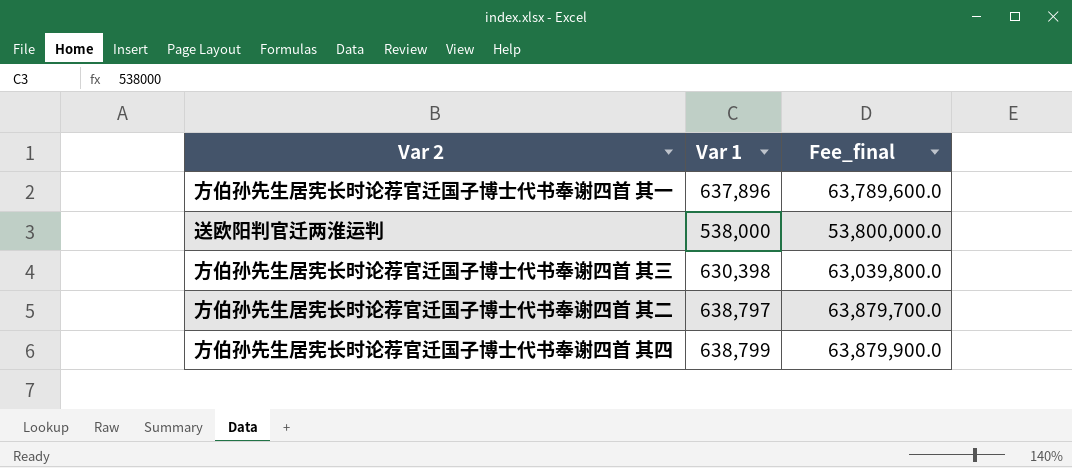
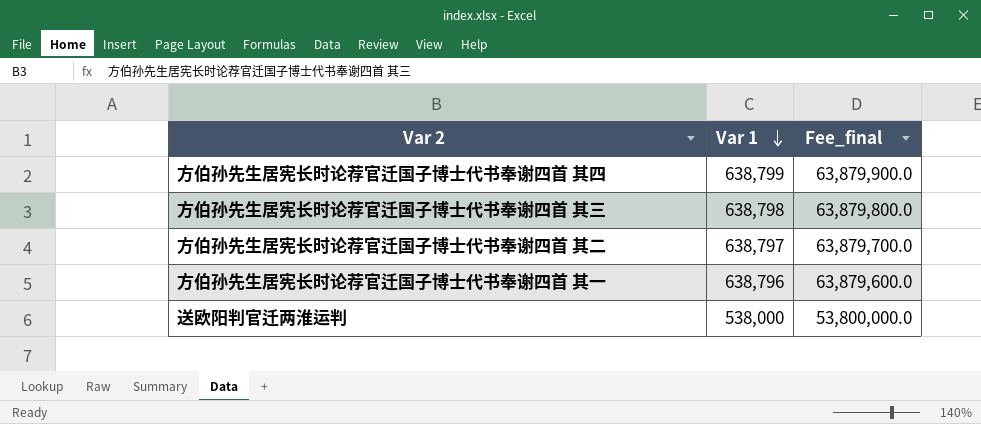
row order: none -> Var 1 descending
方伯孙先生居宪长时论荐官迁国子博士代书奉谢四首 其三 | Var 1: 630,398 -> 638,798
方伯孙先生居宪长时论荐官迁国子博士代书奉谢四首 其三 | Fee_final: 63,039,800.0 -> 63,879,800.0
方伯孙先生居宪长时论荐官迁国子博士代书奉谢四首 其一 | Var 1: 637,896 -> 638,796
方伯孙先生居宪长时论荐官迁国子博士代书奉谢四首 其一 | Fee_final: 63,789,600.0 -> 63,879,600.0

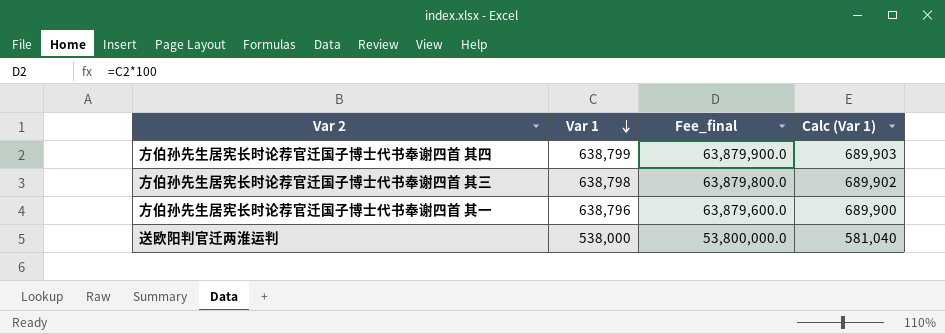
column Calc (Var 1) | formula: none -> [Var 1] * 1.08
row 方伯孙先生居宪长时论荐官迁国子博士代书奉谢四首 其二: 638,797 | 63,879,700.0 -> none

